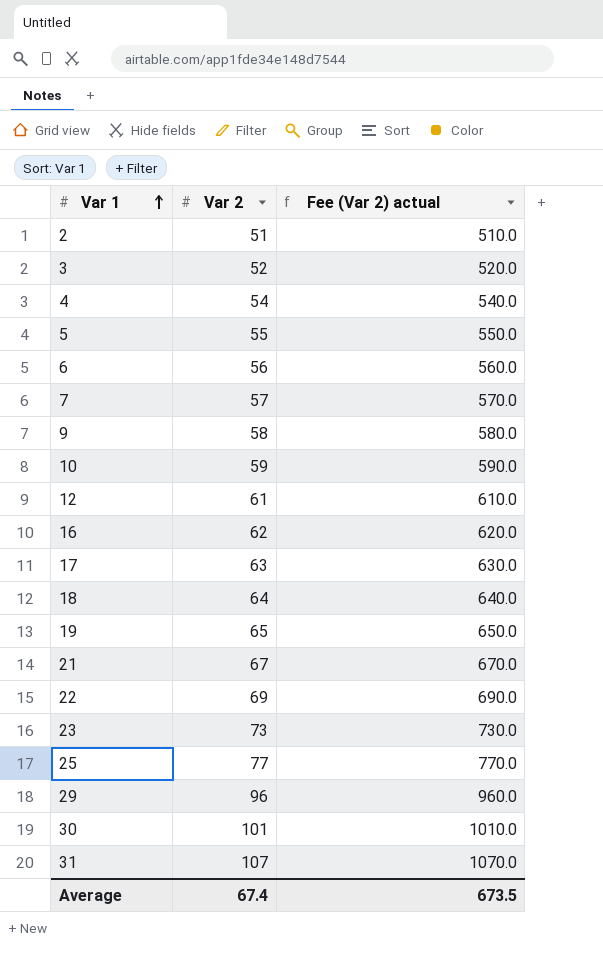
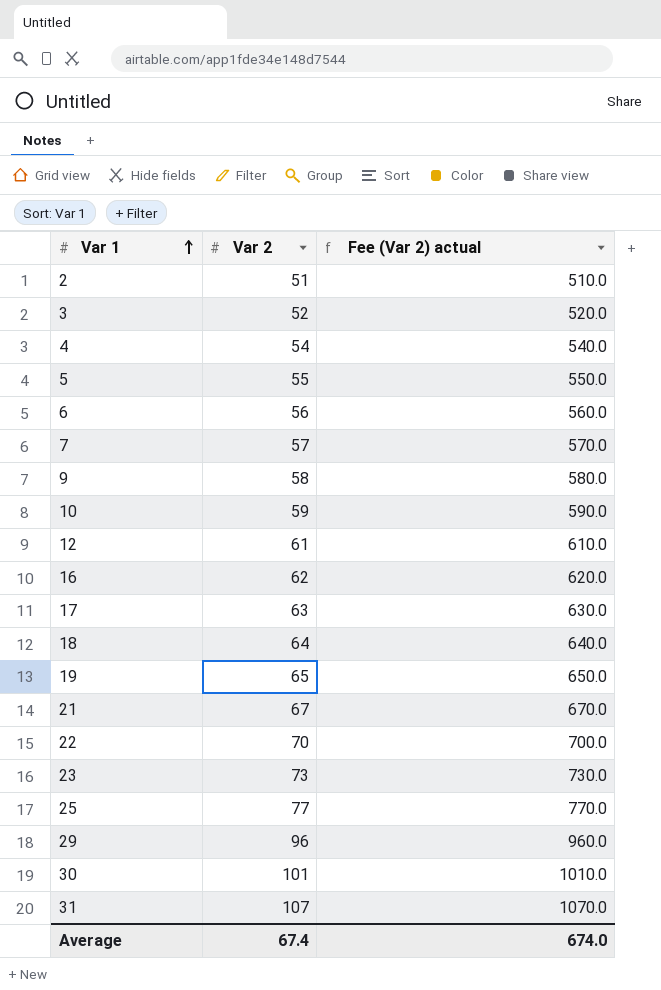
22 | Var 2: 69 -> 70
22 | Fee (Var 2) actual: 690.0 -> 700.0
Average | Fee (Var 2) actual: 673.5 -> 674.0

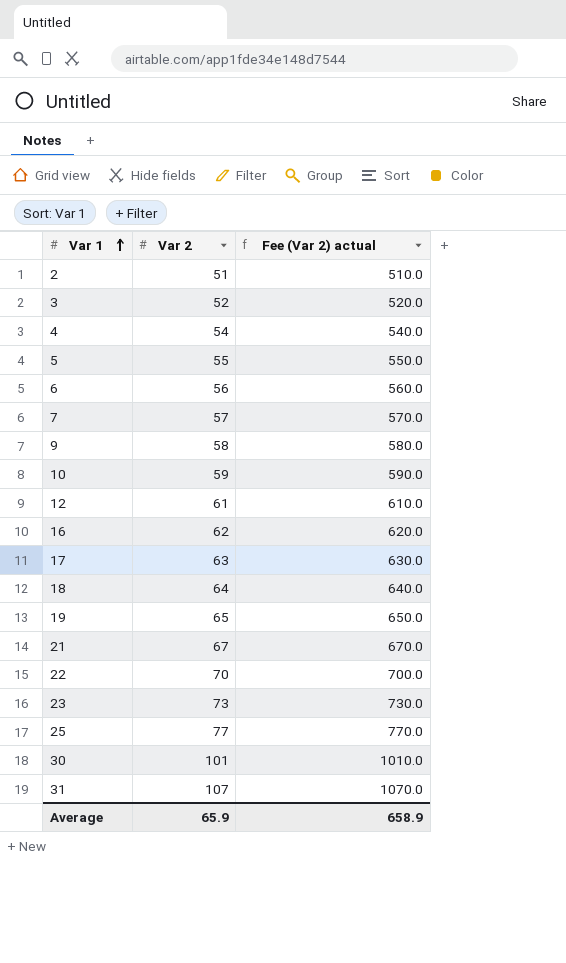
row 29: 96 | 960.0 -> none
Average | Var 2: 67.4 -> 65.9
Average | Fee (Var 2) actual: 674.0 -> 658.9

